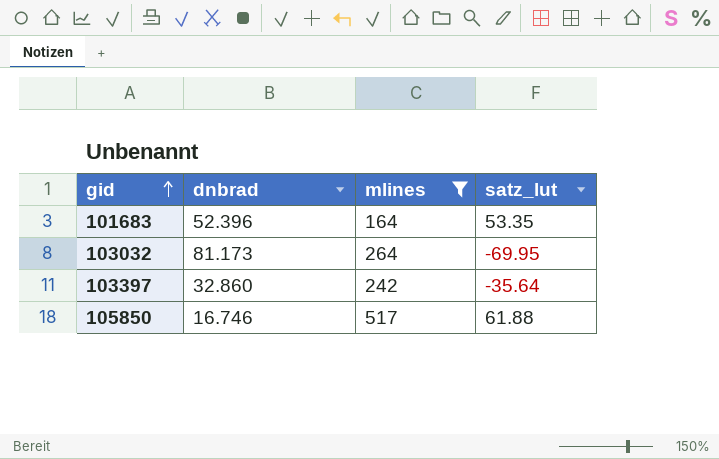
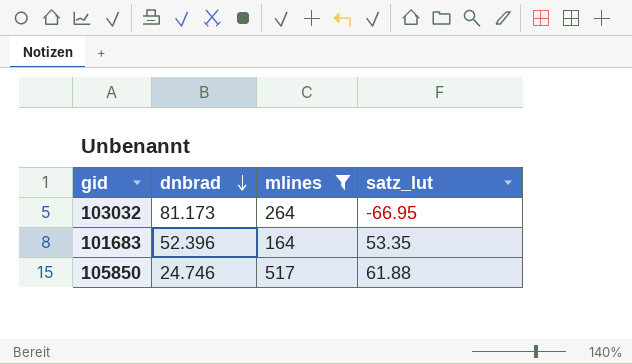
row order: gid ascending -> dnbrad descending
row 103397: 32.860 | 242 | -35.64 -> none
103032 | satz_lut: -69.95 -> -66.95
105850 | dnbrad: 16.746 -> 24.746

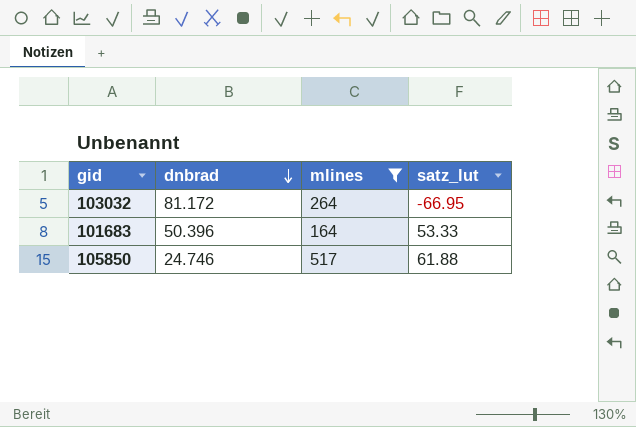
103032 | dnbrad: 81.173 -> 81.172
101683 | dnbrad: 52.396 -> 50.396
101683 | satz_lut: 53.35 -> 53.33

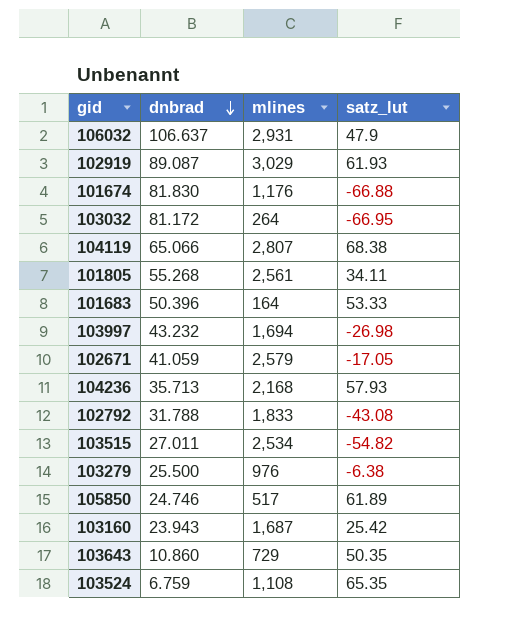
filter: mlines <= 517 -> none
105850 | satz_lut: 61.88 -> 61.89

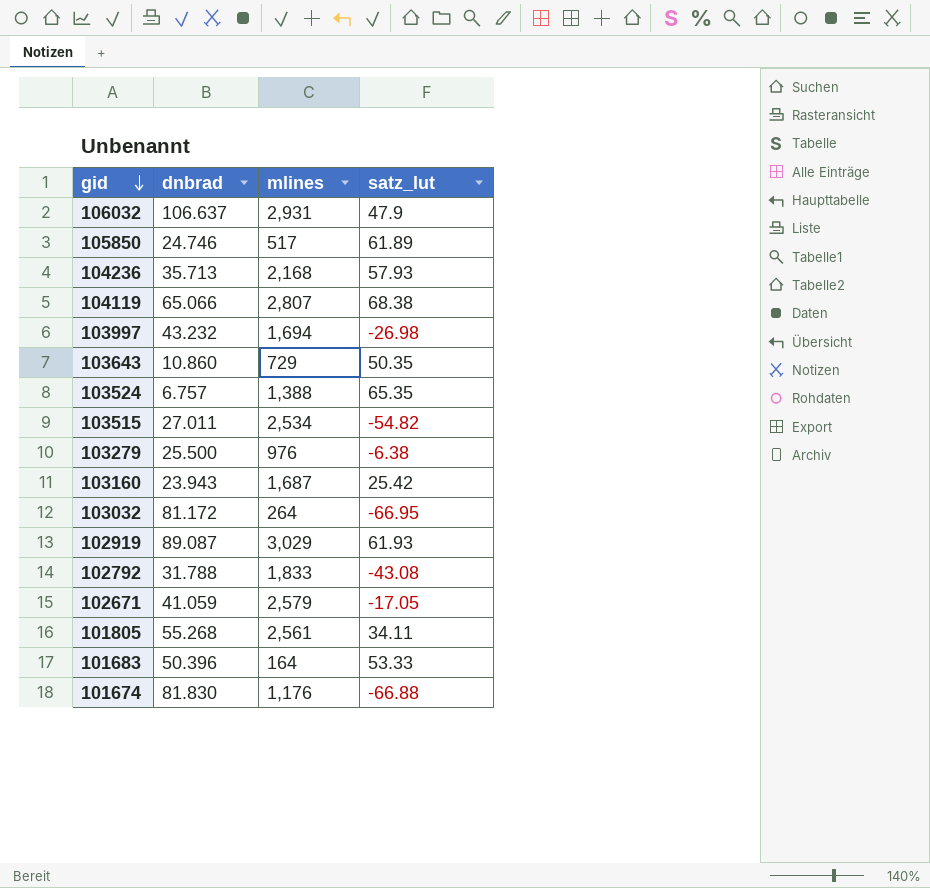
row order: dnbrad descending -> gid descending
103524 | dnbrad: 6.759 -> 6.757
103524 | mlines: 1,108 -> 1,388

